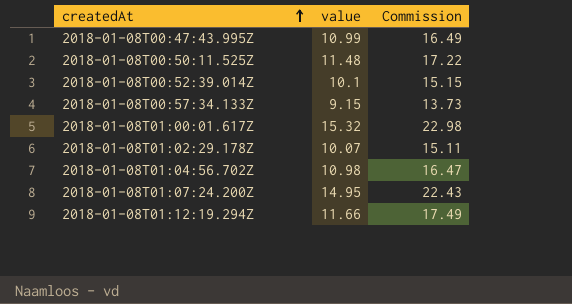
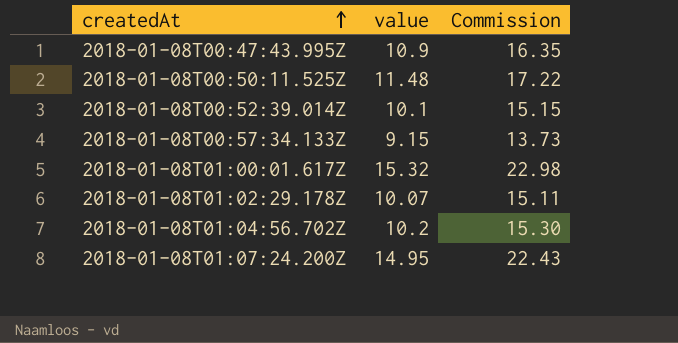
row 2018-01-08T01:12:19.294Z: 11.66 | 17.49 -> none
2018-01-08T00:47:43.995Z | value: 10.99 -> 10.9
2018-01-08T00:47:43.995Z | Commission: 16.49 -> 16.35
2018-01-08T01:04:56.702Z | value: 10.98 -> 10.2
2018-01-08T01:04:56.702Z | Commission: 16.47 -> 15.30

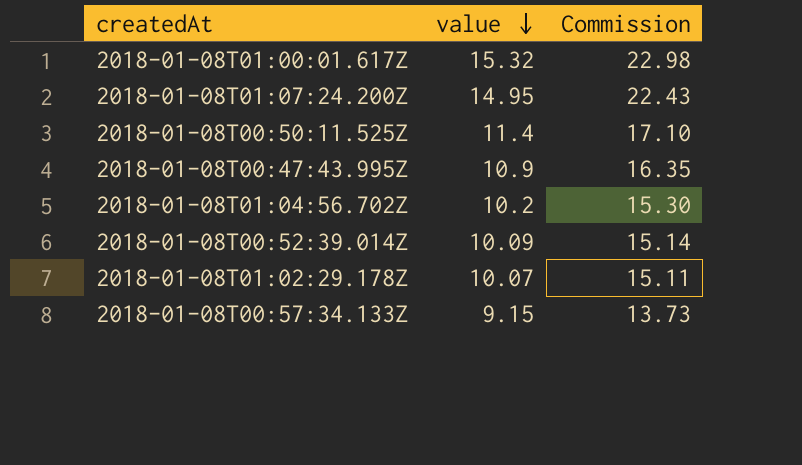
row order: createdAt ascending -> value descending
2018-01-08T00:50:11.525Z | value: 11.48 -> 11.4
2018-01-08T00:50:11.525Z | Commission: 17.22 -> 17.10
2018-01-08T00:52:39.014Z | value: 10.1 -> 10.09
2018-01-08T00:52:39.014Z | Commission: 15.15 -> 15.14

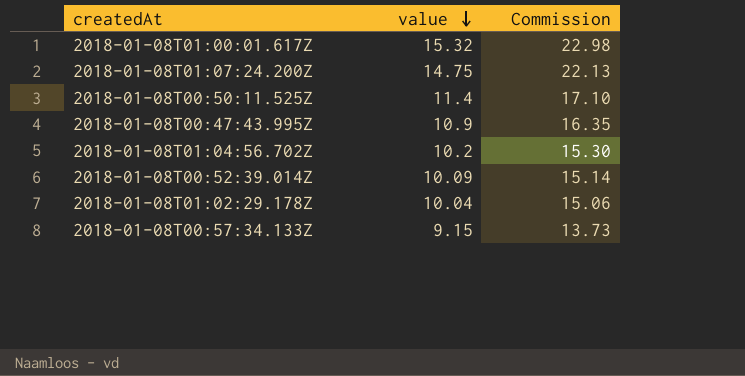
2018-01-08T01:07:24.200Z | value: 14.95 -> 14.75
2018-01-08T01:07:24.200Z | Commission: 22.43 -> 22.13
2018-01-08T01:02:29.178Z | value: 10.07 -> 10.04
2018-01-08T01:02:29.178Z | Commission: 15.11 -> 15.06

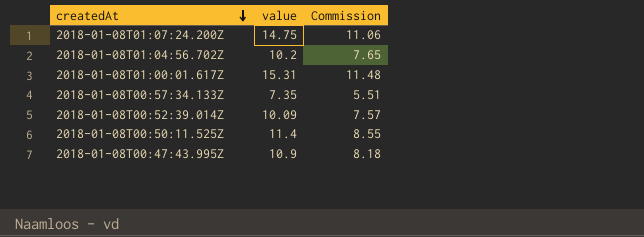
row order: value descending -> createdAt descending
column Commission | formula: [value] * 1.5 -> [value] * 0.75
row 2018-01-08T01:02:29.178Z: 10.04 | 15.06 -> none
2018-01-08T01:00:01.617Z | value: 15.32 -> 15.31
2018-01-08T00:57:34.133Z | value: 9.15 -> 7.35

